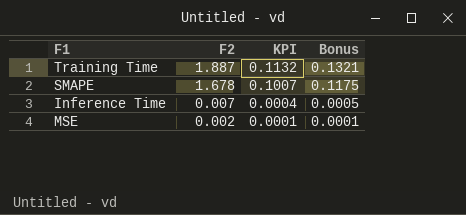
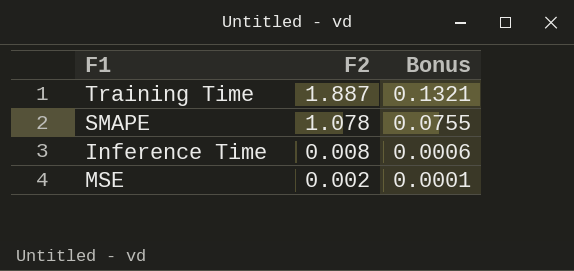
column KPI | formula: [F2] * 0.06 -> none
SMAPE | F2: 1.678 -> 1.078
SMAPE | Bonus: 0.1175 -> 0.0755
Inference Time | F2: 0.007 -> 0.008
Inference Time | Bonus: 0.0005 -> 0.0006

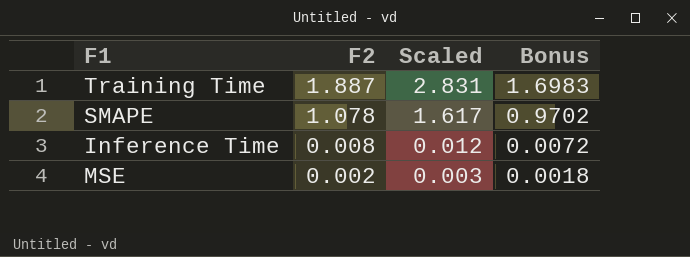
column Scaled | formula: none -> [F2] * 1.5
column Bonus | formula: [F2] * 0.07 -> [F2] * 0.9

